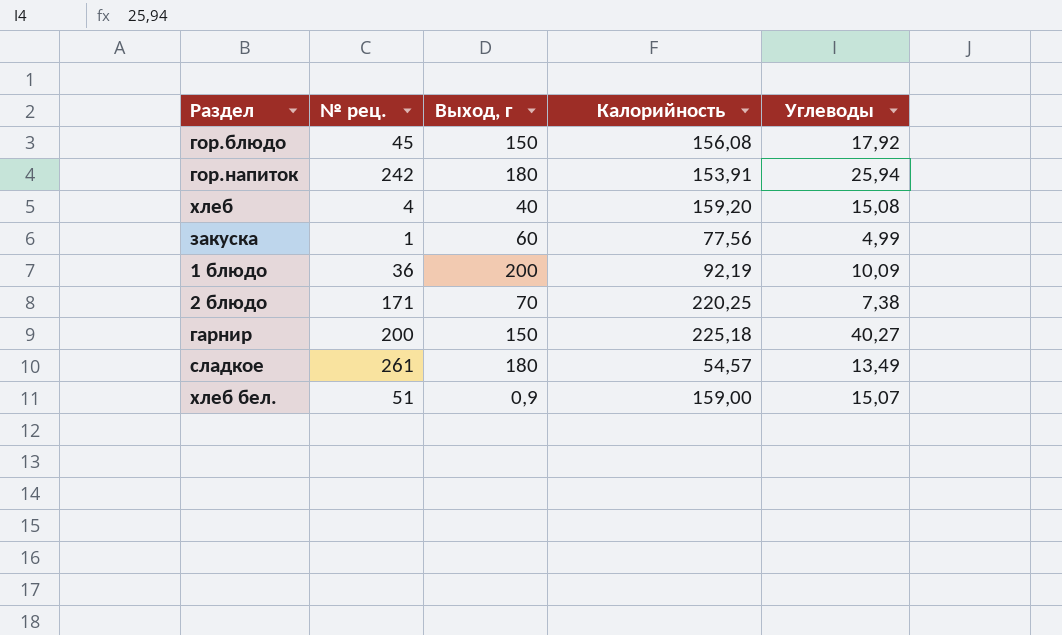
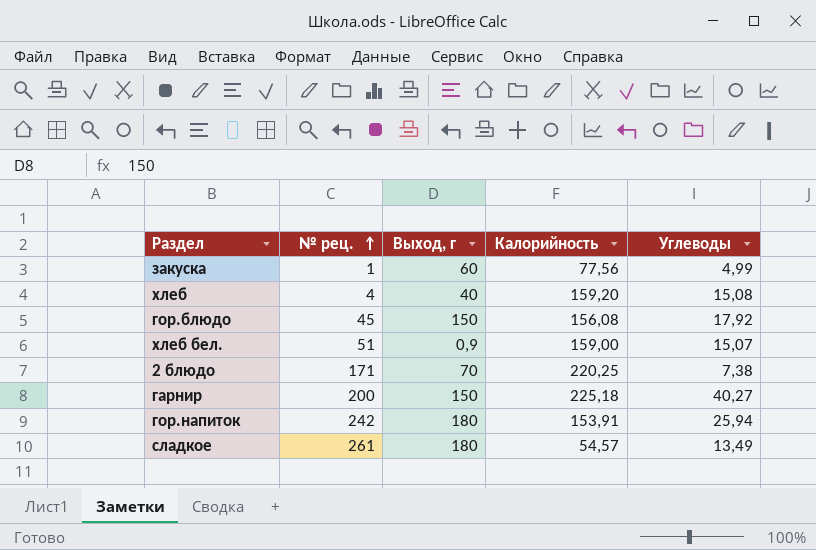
row order: none -> № рец. ascending
row 1 блюдо: 36 | 200 | 92,19 | 10,09 -> none

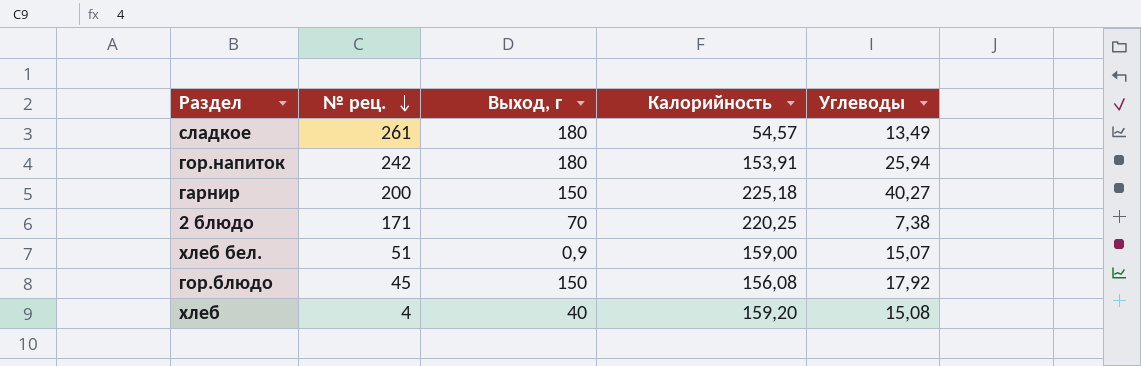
row order: № рец. ascending -> № рец. descending
row закуска: 1 | 60 | 77,56 | 4,99 -> none

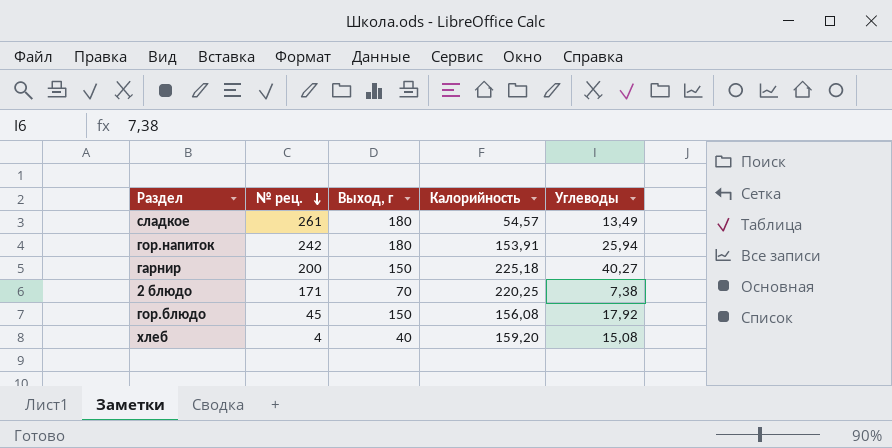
row хлеб бел.: 51 | 0,9 | 159,00 | 15,07 -> none

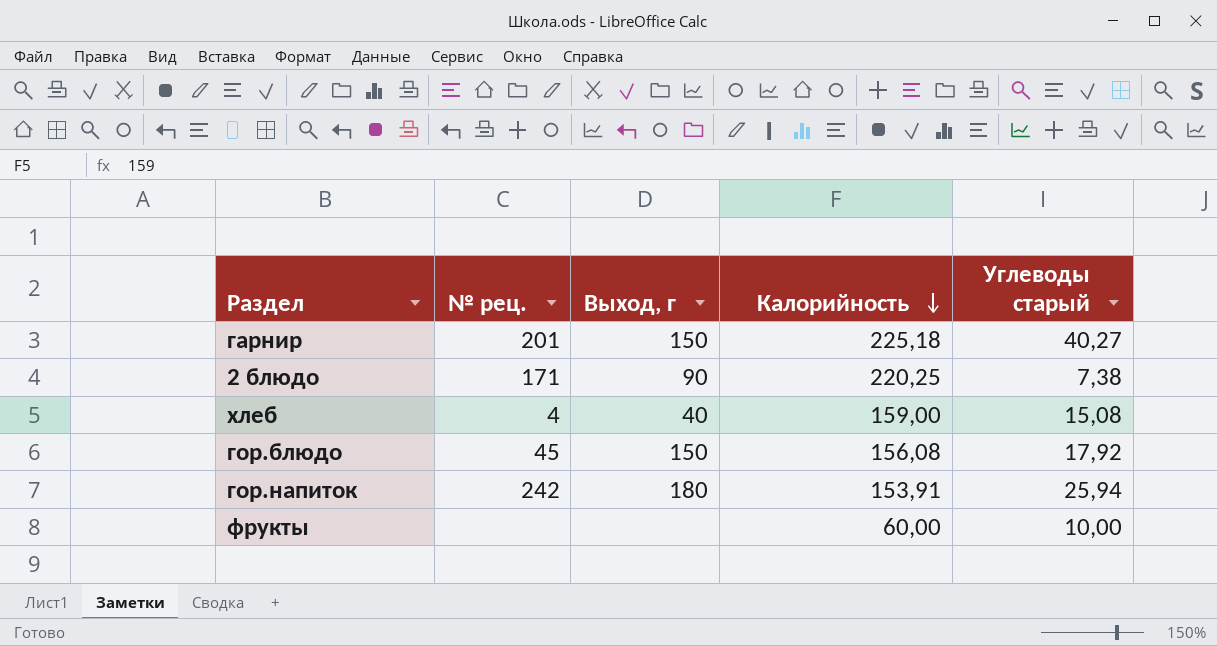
row order: № рец. descending -> Калорийность descending
column name: Углеводы -> Углеводы старый
row сладкое: 261 | 180 | 54,57 | 13,49 -> none
гарнир | № рец.: 200 -> 201
2 блюдо | Выход, г: 70 -> 90
хлеб | Калорийность: 159,20 -> 159,00
row фрукты: none -> none | none | 60,00 | 10,00

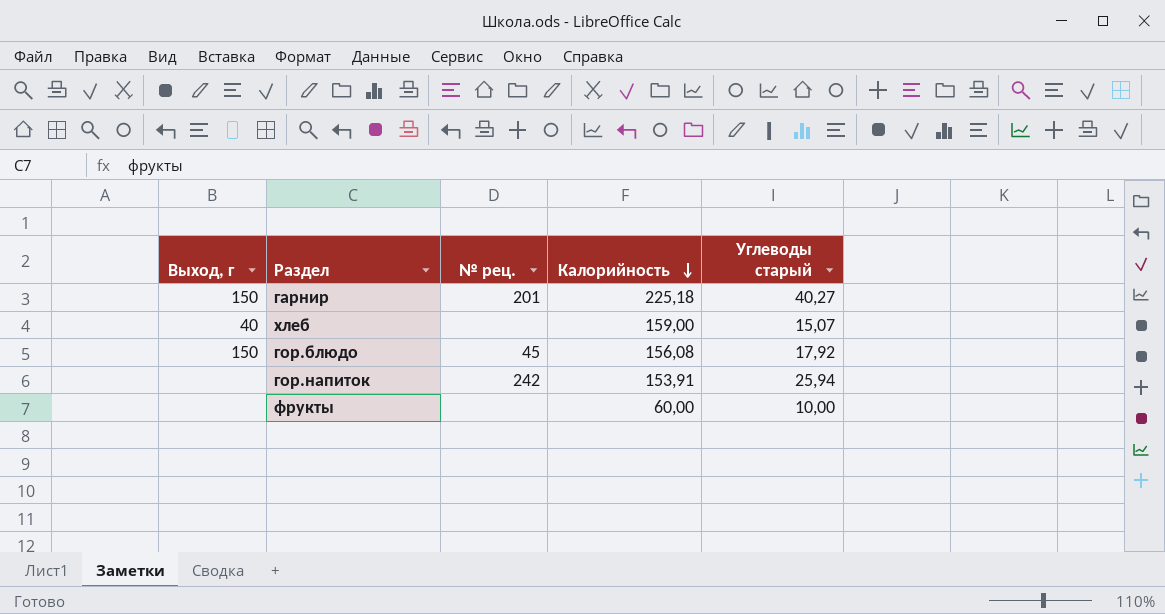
column Выход, г | position: 3 -> 1
row 2 блюдо: 171 | 90 | 220,25 | 7,38 -> none
хлеб | № рец.: 4 -> none
хлеб | Углеводы старый: 15,08 -> 15,07
гор.напиток | Выход, г: 180 -> none

